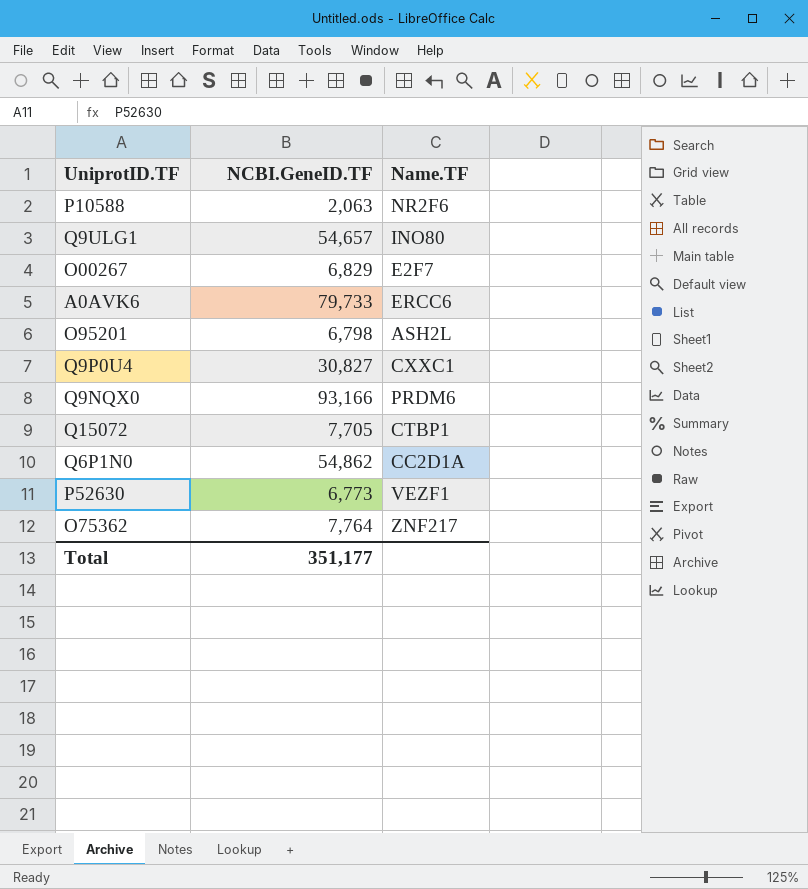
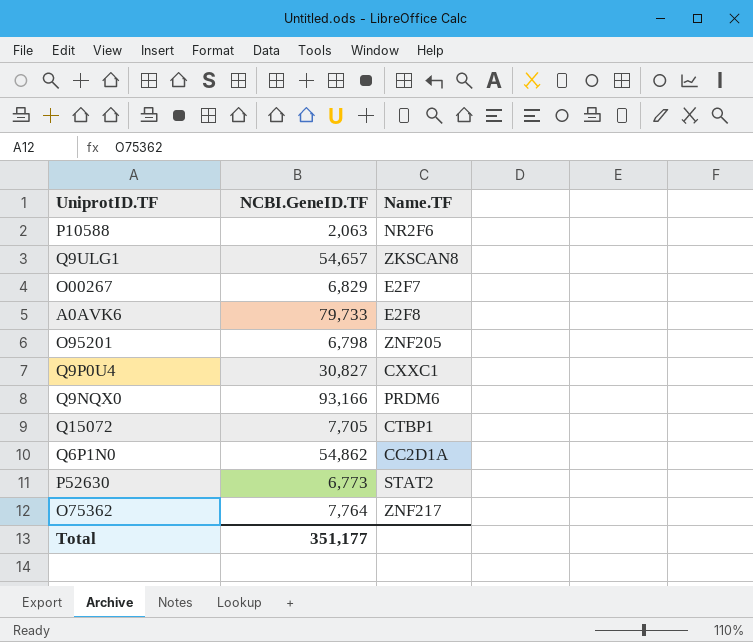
Q9ULG1 | Name.TF: INO80 -> ZKSCAN8
A0AVK6 | Name.TF: ERCC6 -> E2F8
O95201 | Name.TF: ASH2L -> ZNF205
P52630 | Name.TF: VEZF1 -> STAT2

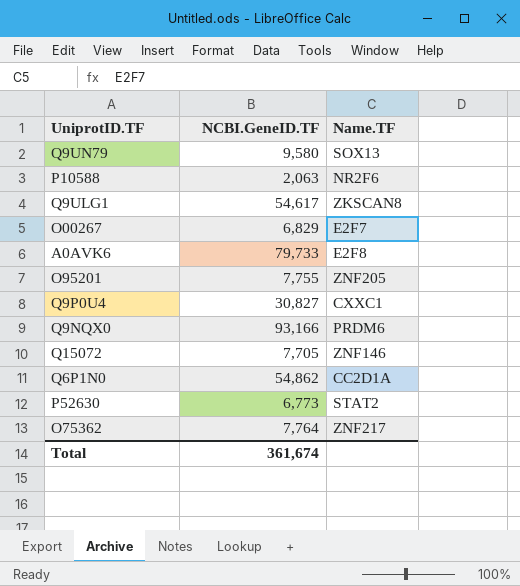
row Q9UN79: none -> 9,580 | SOX13
Q9ULG1 | NCBI.GeneID.TF: 54,657 -> 54,617
O95201 | NCBI.GeneID.TF: 6,798 -> 7,755
Q15072 | Name.TF: CTBP1 -> ZNF146
Total | NCBI.GeneID.TF: 351,177 -> 361,674

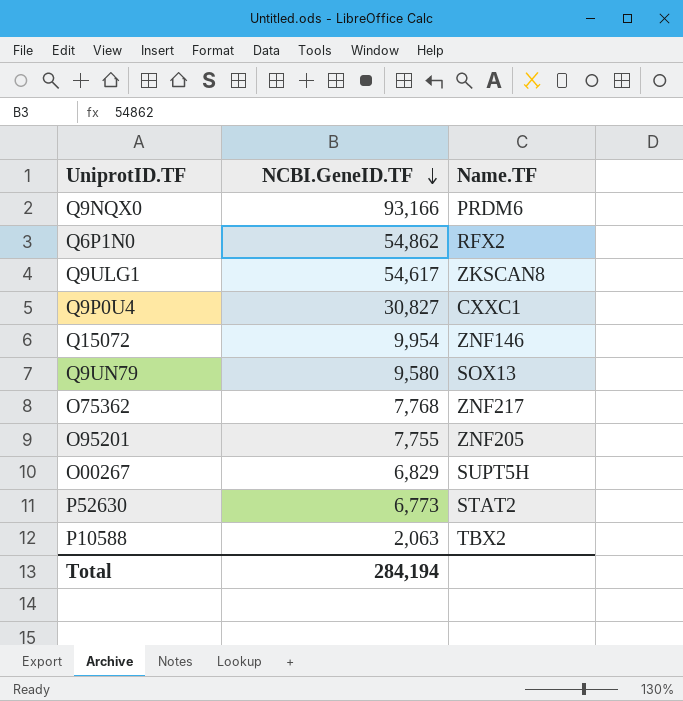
row order: none -> NCBI.GeneID.TF descending
row A0AVK6: 79,733 | E2F8 -> none
Q6P1N0 | Name.TF: CC2D1A -> RFX2
Q15072 | NCBI.GeneID.TF: 7,705 -> 9,954
O75362 | NCBI.GeneID.TF: 7,764 -> 7,768
O00267 | Name.TF: E2F7 -> SUPT5H
P10588 | Name.TF: NR2F6 -> TBX2
Total | NCBI.GeneID.TF: 361,674 -> 284,194

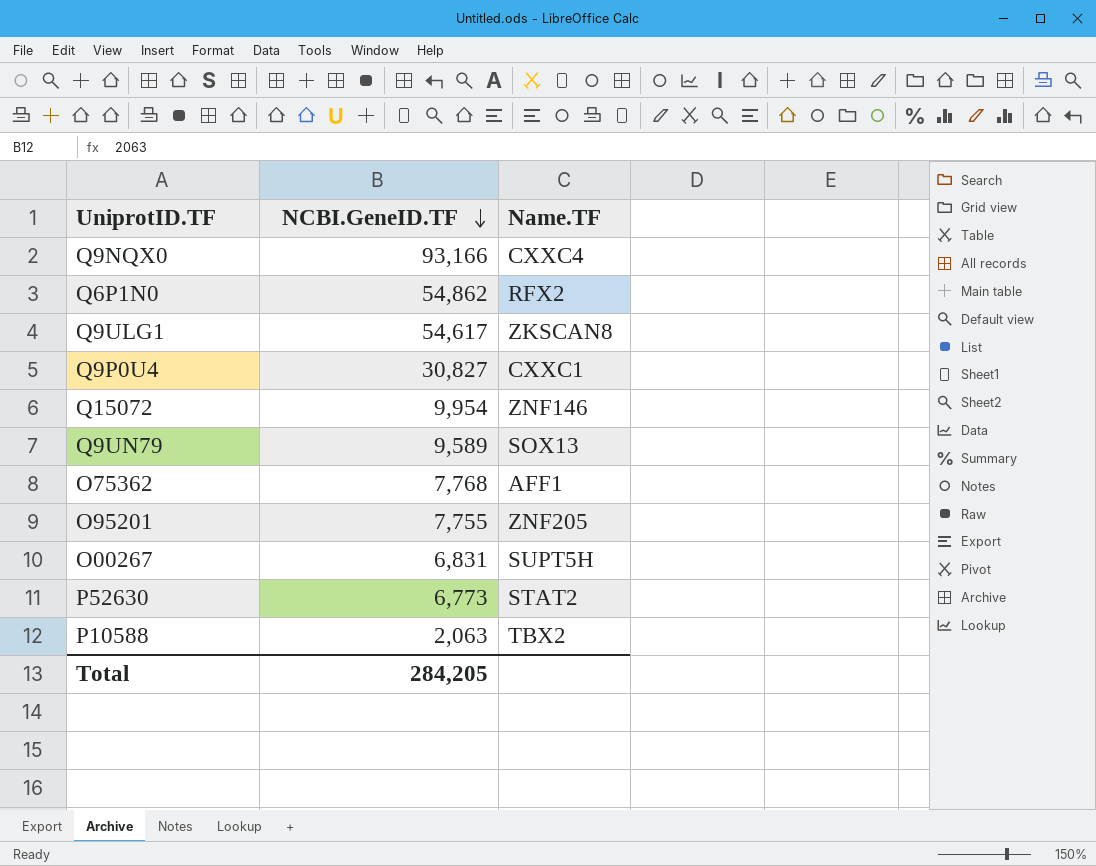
Q9NQX0 | Name.TF: PRDM6 -> CXXC4
Q9UN79 | NCBI.GeneID.TF: 9,580 -> 9,589
O75362 | Name.TF: ZNF217 -> AFF1
O00267 | NCBI.GeneID.TF: 6,829 -> 6,831
Total | NCBI.GeneID.TF: 284,194 -> 284,205

